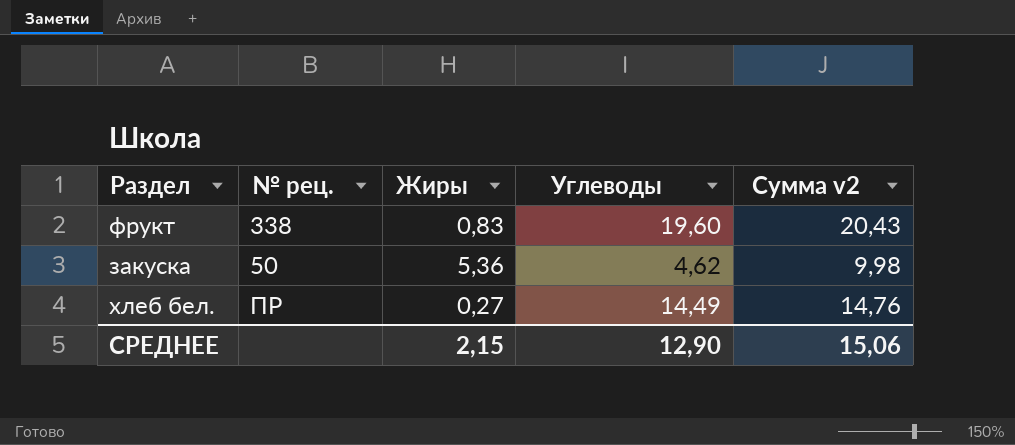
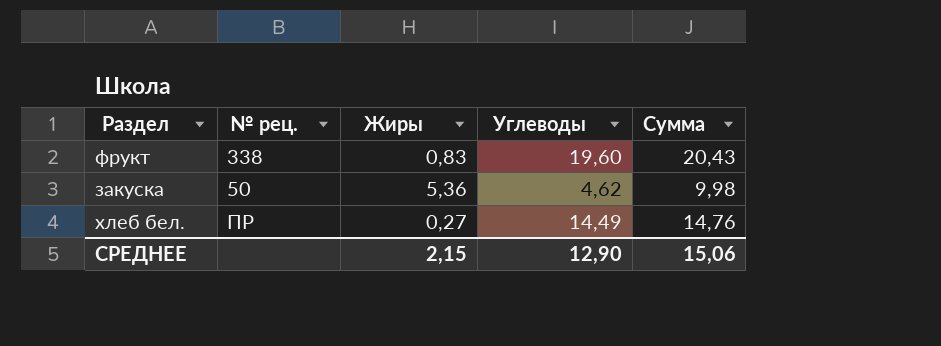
column name: Сумма v2 -> Сумма

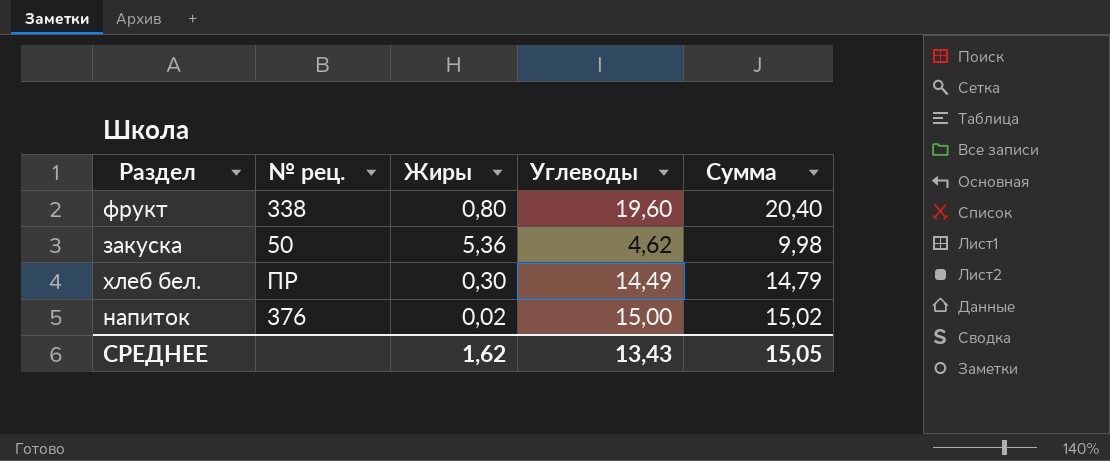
фрукт | Жиры: 0,83 -> 0,80
фрукт | Сумма: 20,43 -> 20,40
хлеб бел. | Жиры: 0,27 -> 0,30
хлеб бел. | Сумма: 14,76 -> 14,79
row напиток: none -> 376 | 0,02 | 15,00 | 15,02
СРЕДНЕЕ | Жиры: 2,15 -> 1,62
СРЕДНЕЕ | Углеводы: 12,90 -> 13,43
СРЕДНЕЕ | Сумма: 15,06 -> 15,05

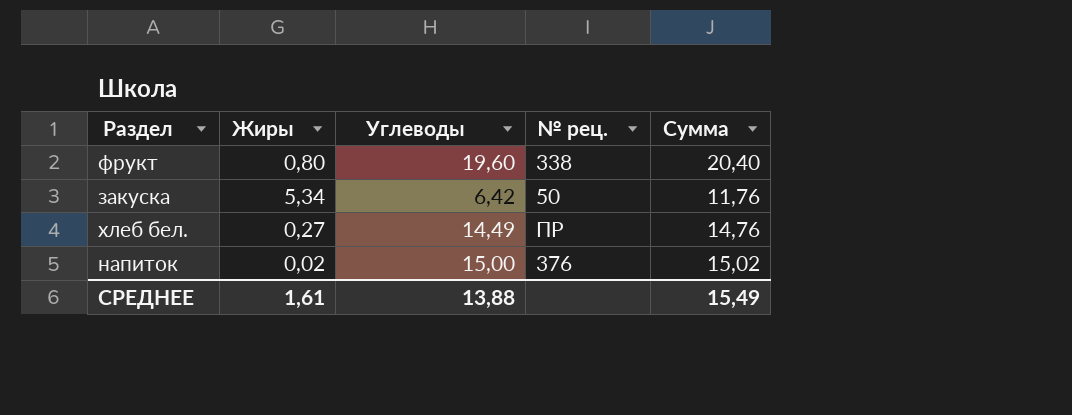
column № рец. | position: 2 -> 4
закуска | Жиры: 5,36 -> 5,34
закуска | Углеводы: 4,62 -> 6,42
закуска | Сумма: 9,98 -> 11,76
хлеб бел. | Жиры: 0,30 -> 0,27
хлеб бел. | Сумма: 14,79 -> 14,76
СРЕДНЕЕ | Жиры: 1,62 -> 1,61
СРЕДНЕЕ | Углеводы: 13,43 -> 13,88
СРЕДНЕЕ | Сумма: 15,05 -> 15,49

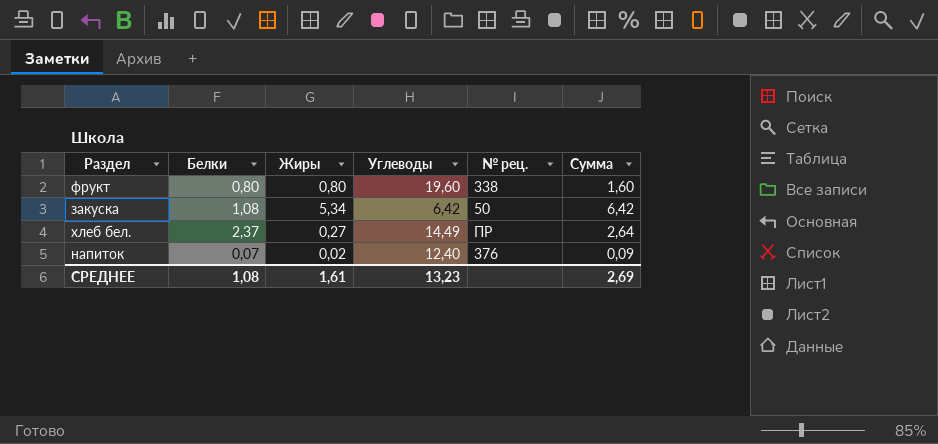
column Белки | position: none -> 2
column Сумма | formula: [Жиры] + [Углеводы] -> [Белки] + [Жиры]
напиток | Углеводы: 15,00 -> 12,40
СРЕДНЕЕ | Углеводы: 13,88 -> 13,23
СРЕДНЕЕ | Сумма: 15,49 -> 2,69

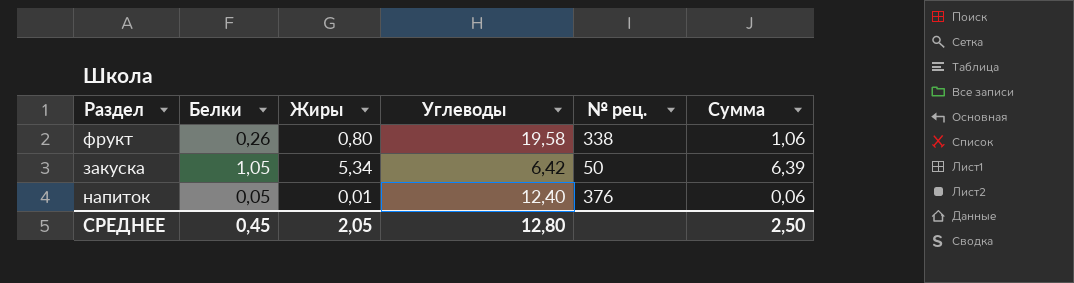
row хлеб бел.: 2,37 | 0,27 | 14,49 | ПР | 2,64 -> none
фрукт | Белки: 0,80 -> 0,26
фрукт | Углеводы: 19,60 -> 19,58
фрукт | Сумма: 1,60 -> 1,06
закуска | Белки: 1,08 -> 1,05
закуска | Сумма: 6,42 -> 6,39
напиток | Белки: 0,07 -> 0,05
напиток | Жиры: 0,02 -> 0,01
напиток | Сумма: 0,09 -> 0,06
СРЕДНЕЕ | Белки: 1,08 -> 0,45
СРЕДНЕЕ | Жиры: 1,61 -> 2,05
СРЕДНЕЕ | Углеводы: 13,23 -> 12,80
СРЕДНЕЕ | Сумма: 2,69 -> 2,50

